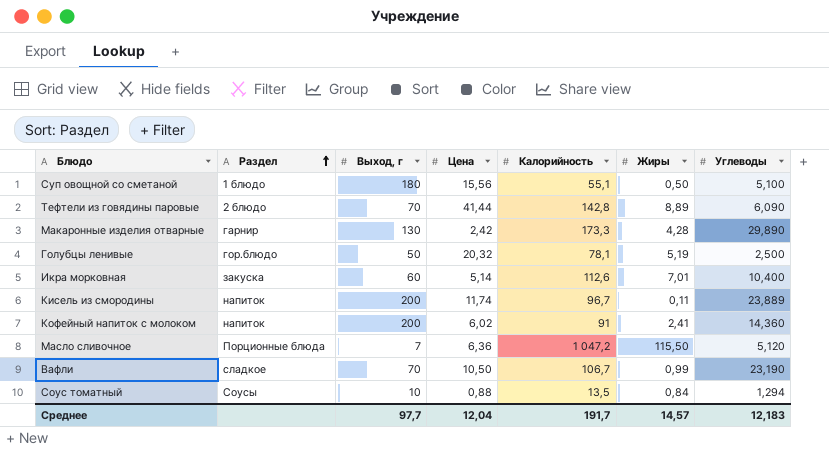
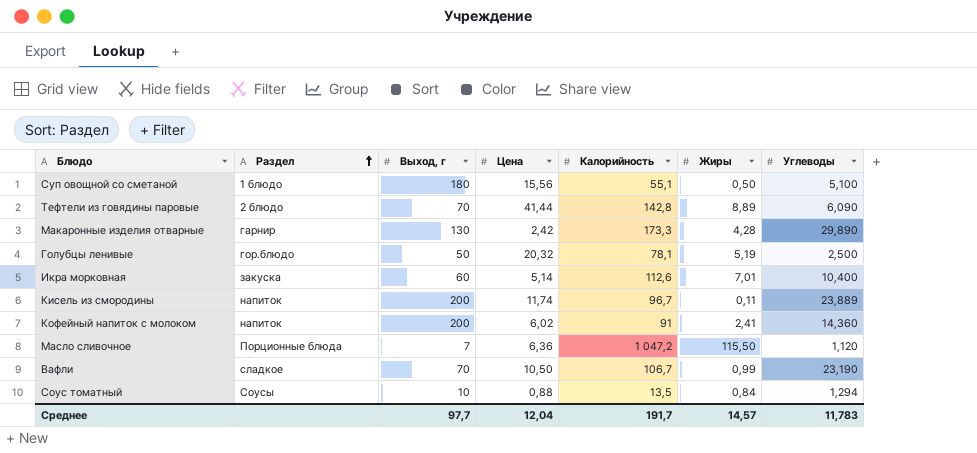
Масло сливочное | Углеводы: 5,120 -> 1,120
Среднее | Углеводы: 12,183 -> 11,783

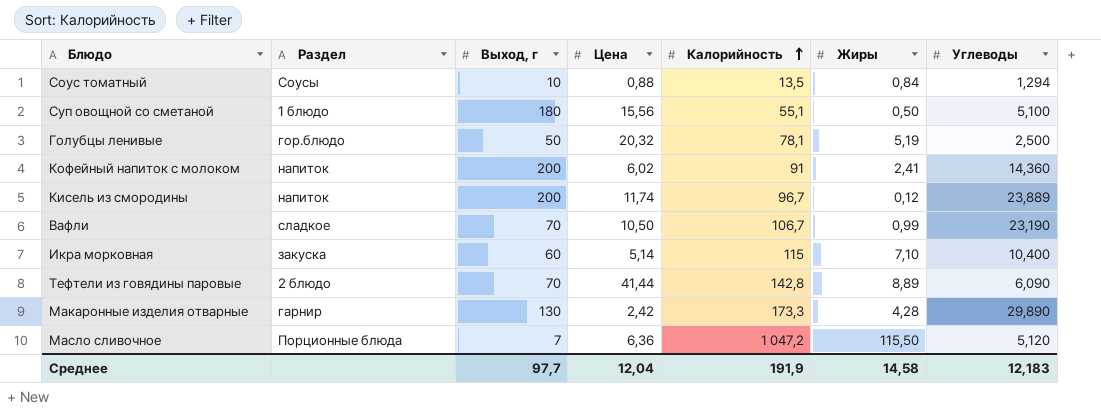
row order: Раздел ascending -> Калорийность ascending
Кисель из смородины | Жиры: 0,11 -> 0,12
Икра морковная | Калорийность: 112,6 -> 115
Икра морковная | Жиры: 7,01 -> 7,10
Масло сливочное | Углеводы: 1,120 -> 5,120
Среднее | Калорийность: 191,7 -> 191,9
Среднее | Жиры: 14,57 -> 14,58
Среднее | Углеводы: 11,783 -> 12,183

